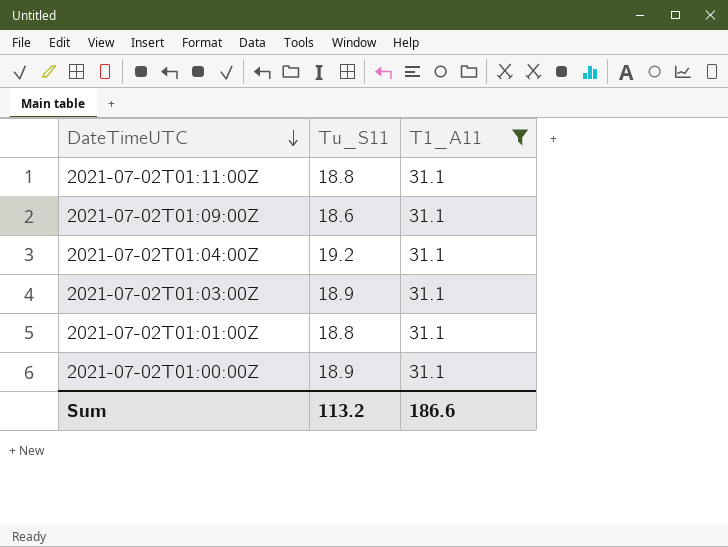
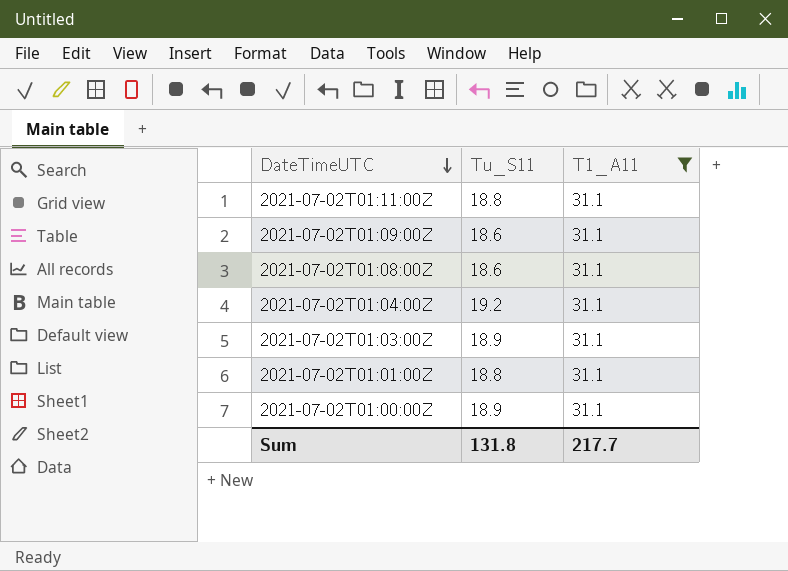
row 2021-07-02T01:08:00Z: none -> 18.6 | 31.1
Sum | Tu_S11: 113.2 -> 131.8
Sum | T1_A11: 186.6 -> 217.7

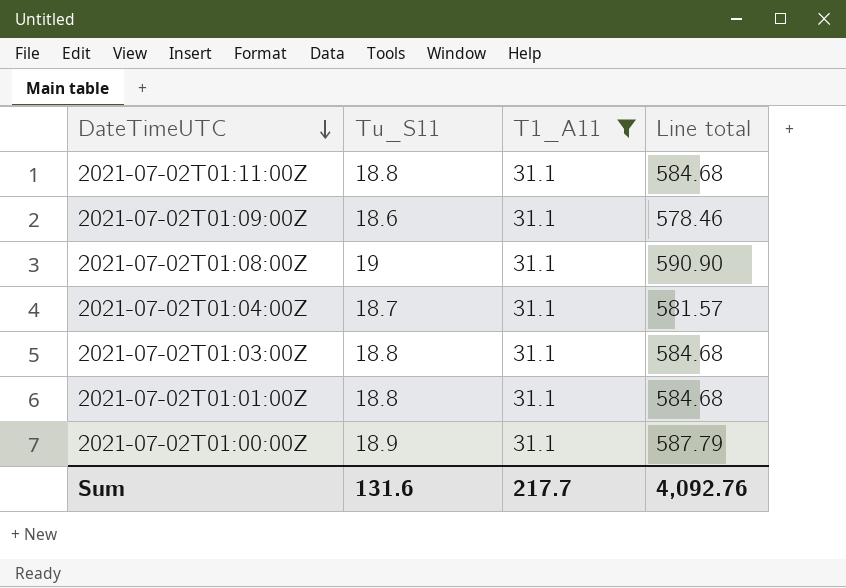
column Line total | formula: none -> [Tu_S11] * [T1_A11]
2021-07-02T01:08:00Z | Tu_S11: 18.6 -> 19
2021-07-02T01:04:00Z | Tu_S11: 19.2 -> 18.7
2021-07-02T01:03:00Z | Tu_S11: 18.9 -> 18.8
Sum | Tu_S11: 131.8 -> 131.6

